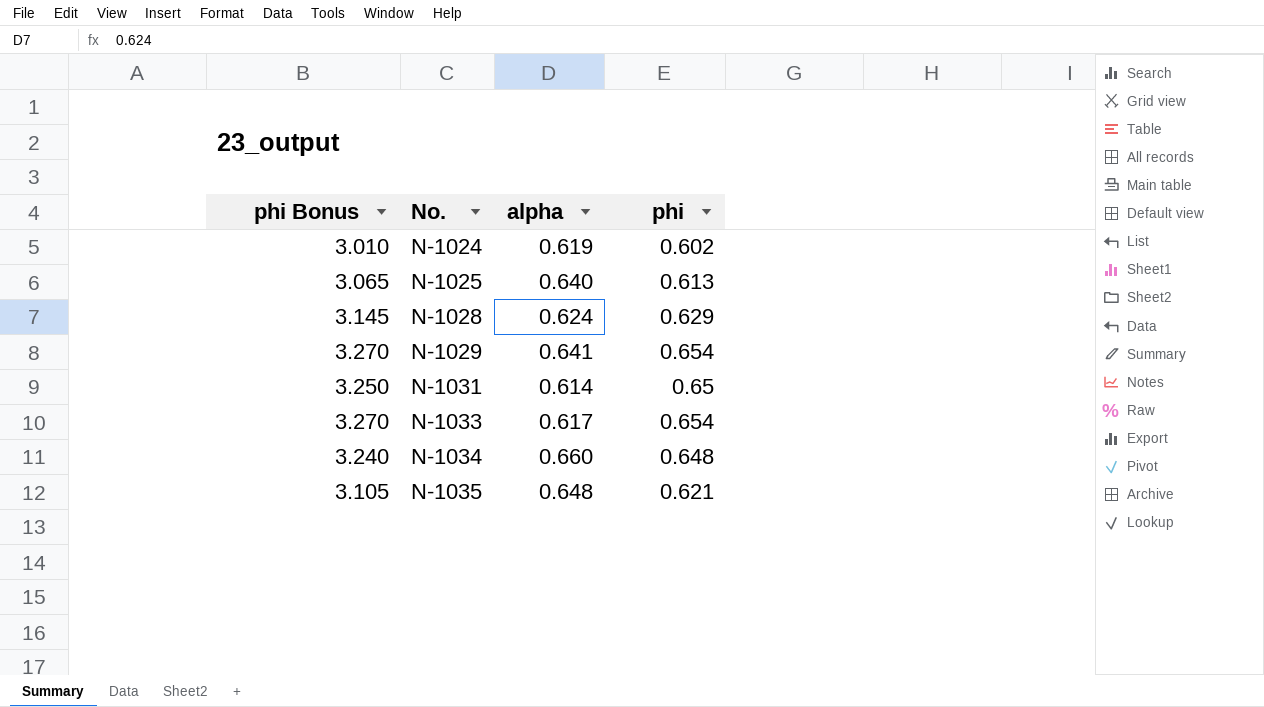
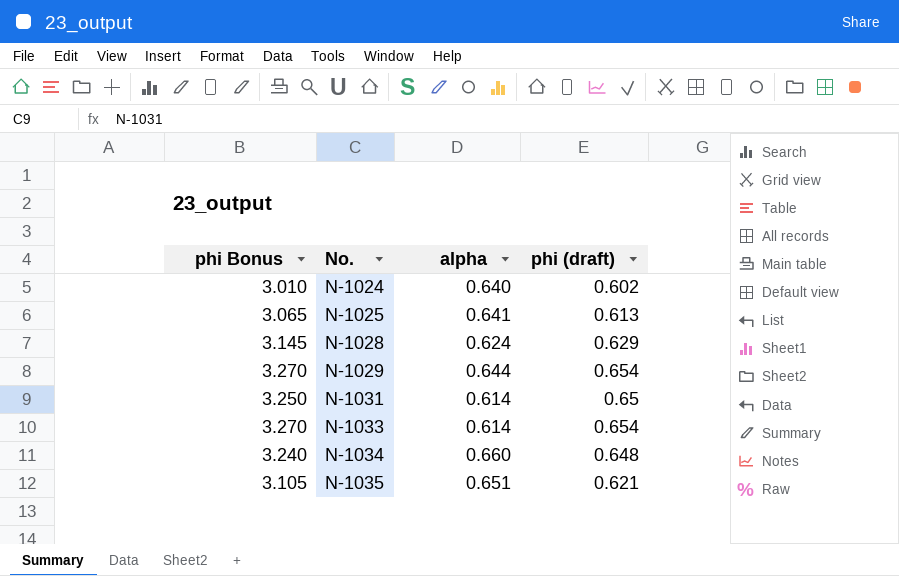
column name: phi -> phi (draft)
N-1024 | alpha: 0.619 -> 0.640
N-1025 | alpha: 0.640 -> 0.641
N-1029 | alpha: 0.641 -> 0.644
N-1033 | alpha: 0.617 -> 0.614
N-1035 | alpha: 0.648 -> 0.651

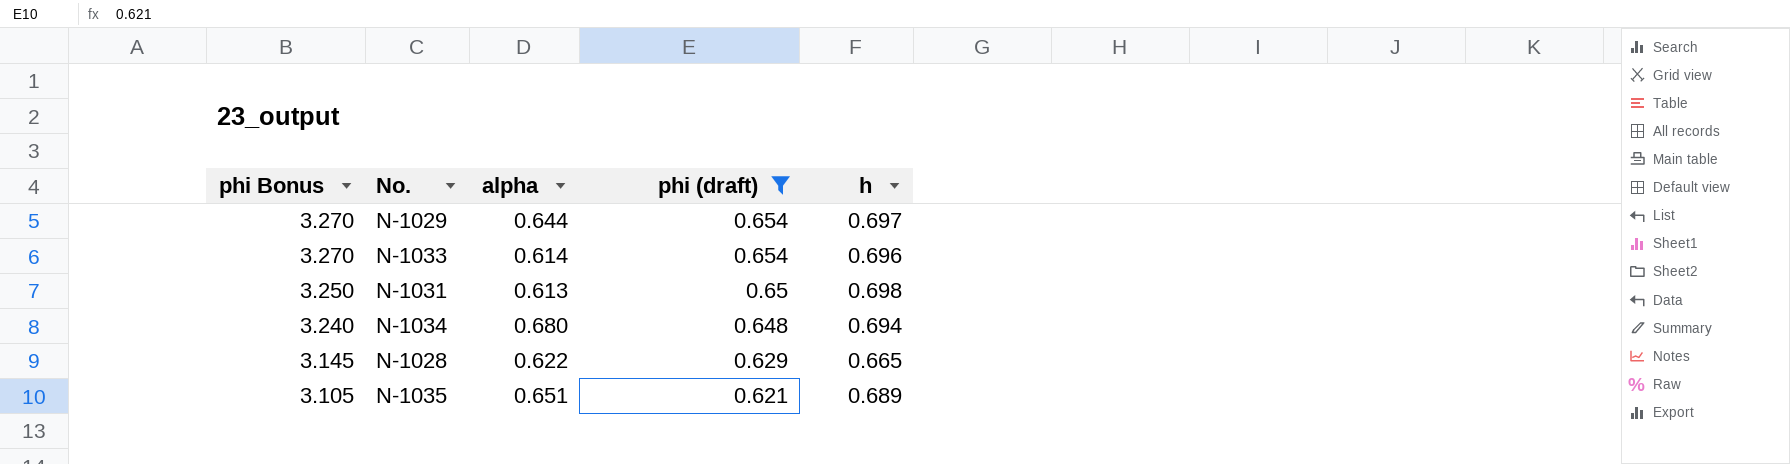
filter: none -> phi (draft) >= 0.621
row order: No. ascending -> phi Bonus descending
column h | position: none -> 5
N-1031 | alpha: 0.614 -> 0.613
N-1034 | alpha: 0.660 -> 0.680
N-1028 | alpha: 0.624 -> 0.622

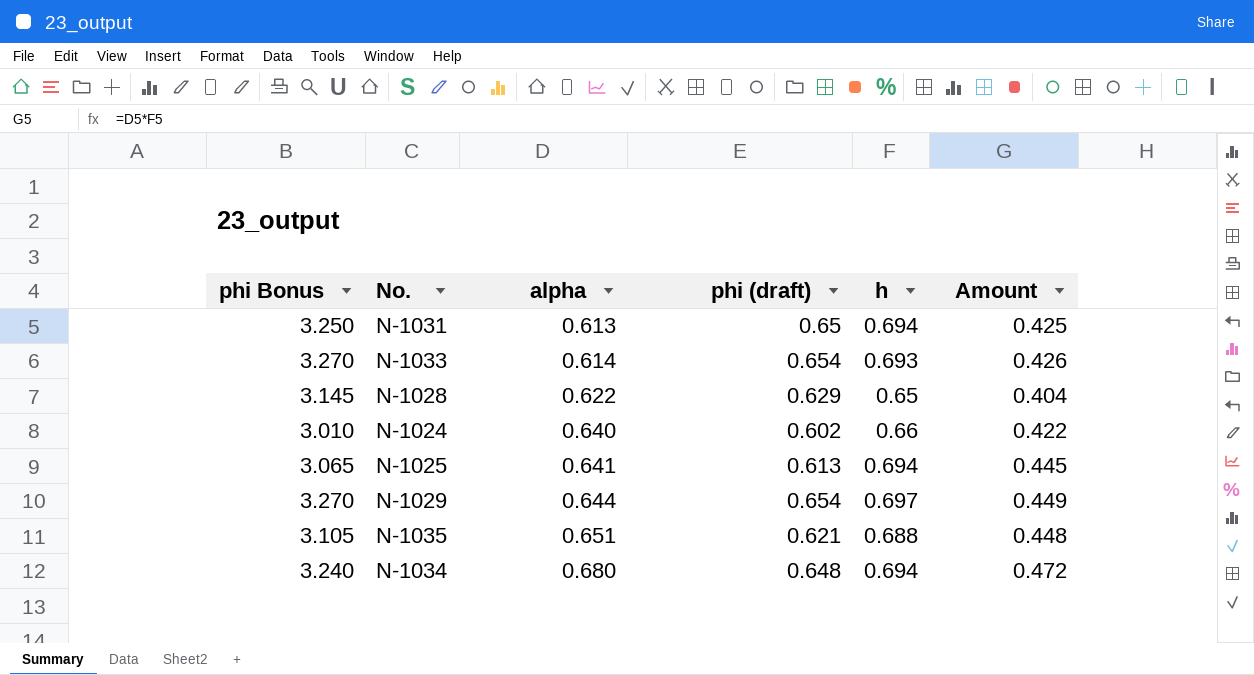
filter: phi (draft) >= 0.621 -> none
row order: phi Bonus descending -> alpha ascending
column Amount | formula: none -> [alpha] * [h]
N-1031 | h: 0.698 -> 0.694
N-1033 | h: 0.696 -> 0.693
N-1028 | h: 0.665 -> 0.65
N-1035 | h: 0.689 -> 0.688

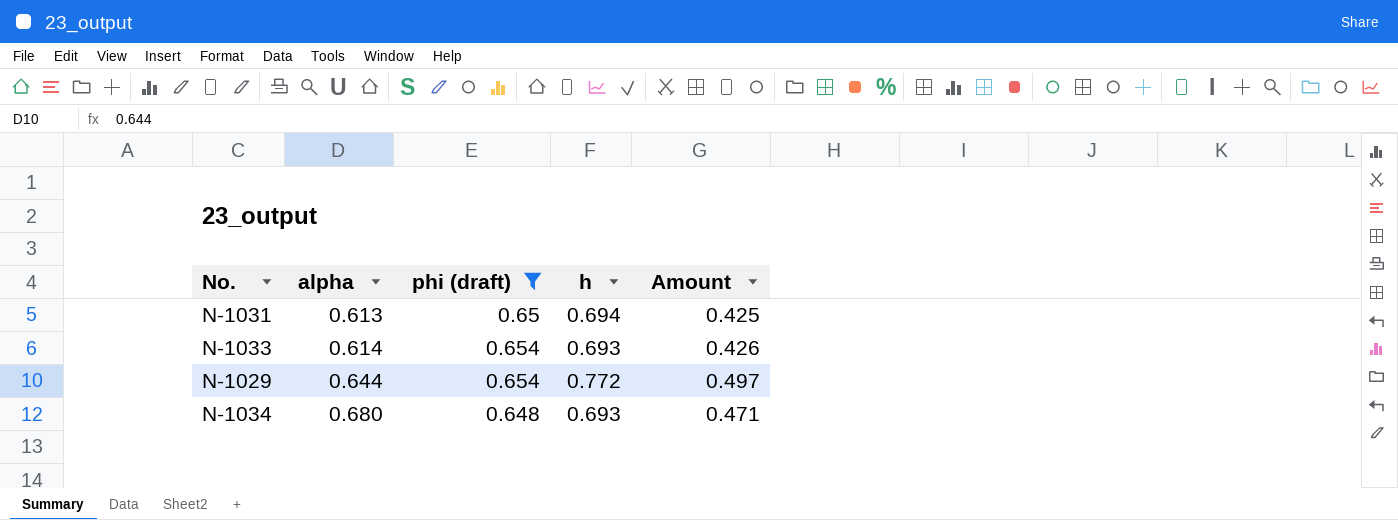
filter: none -> phi (draft) >= 0.648
column phi Bonus | formula: [phi (draft)] * 5 -> none
N-1029 | h: 0.697 -> 0.772
N-1029 | Amount: 0.449 -> 0.497
N-1034 | h: 0.694 -> 0.693
N-1034 | Amount: 0.472 -> 0.471

